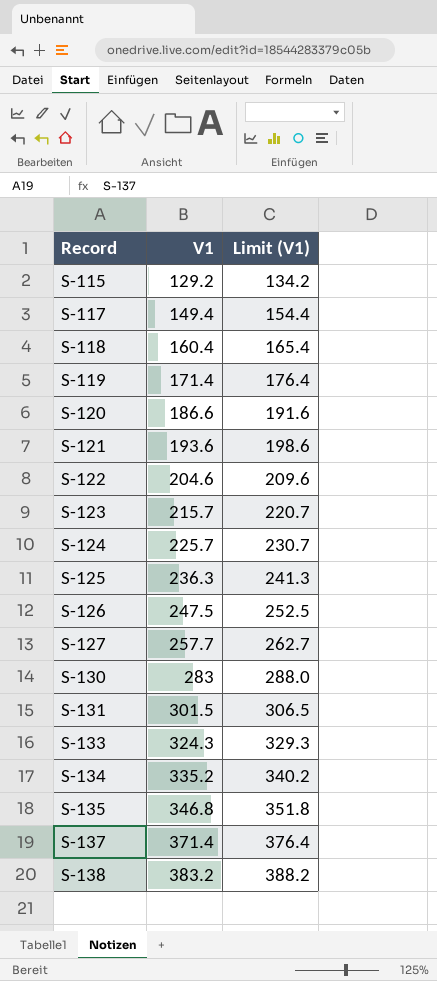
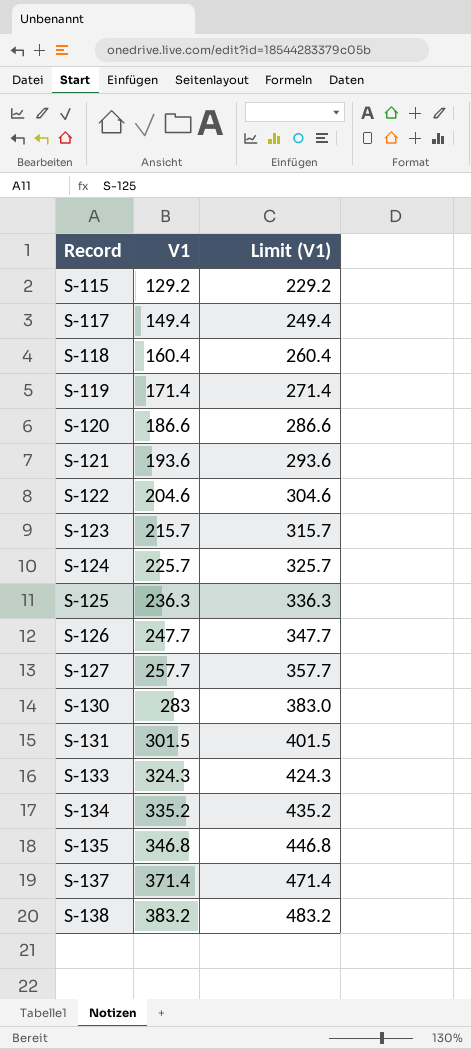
column Limit (V1) | formula: [V1] + 5 -> [V1] + 100
S-126 | V1: 247.5 -> 247.7

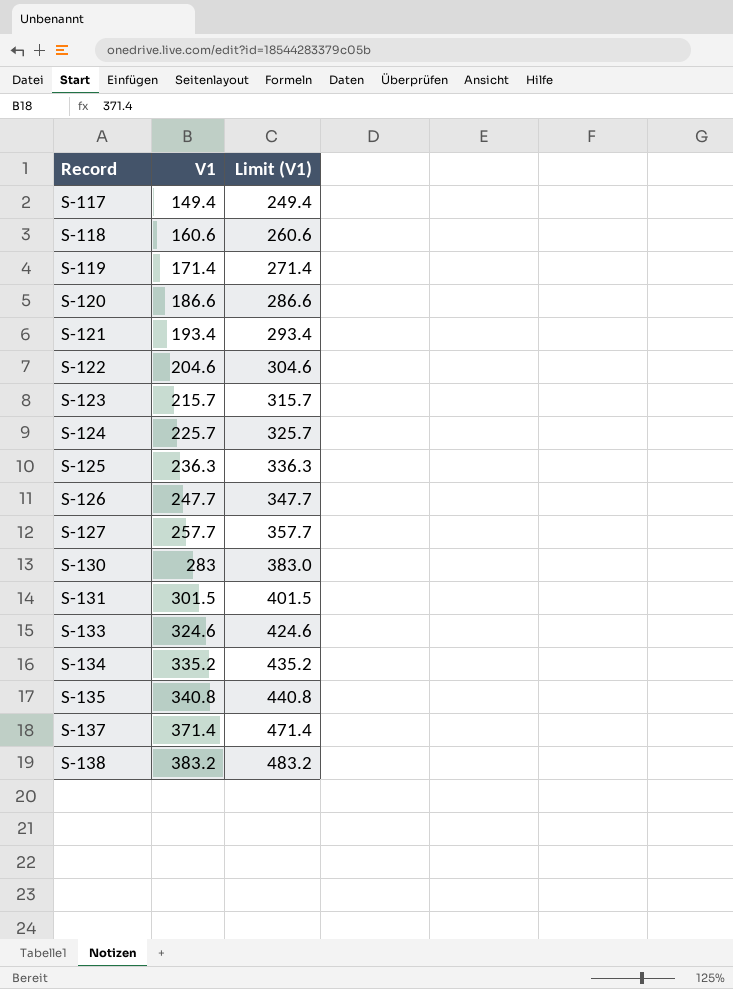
row S-115: 129.2 | 229.2 -> none
S-118 | V1: 160.4 -> 160.6
S-118 | Limit (V1): 260.4 -> 260.6
S-121 | V1: 193.6 -> 193.4
S-121 | Limit (V1): 293.6 -> 293.4
S-133 | V1: 324.3 -> 324.6
S-133 | Limit (V1): 424.3 -> 424.6
S-135 | V1: 346.8 -> 340.8
S-135 | Limit (V1): 446.8 -> 440.8

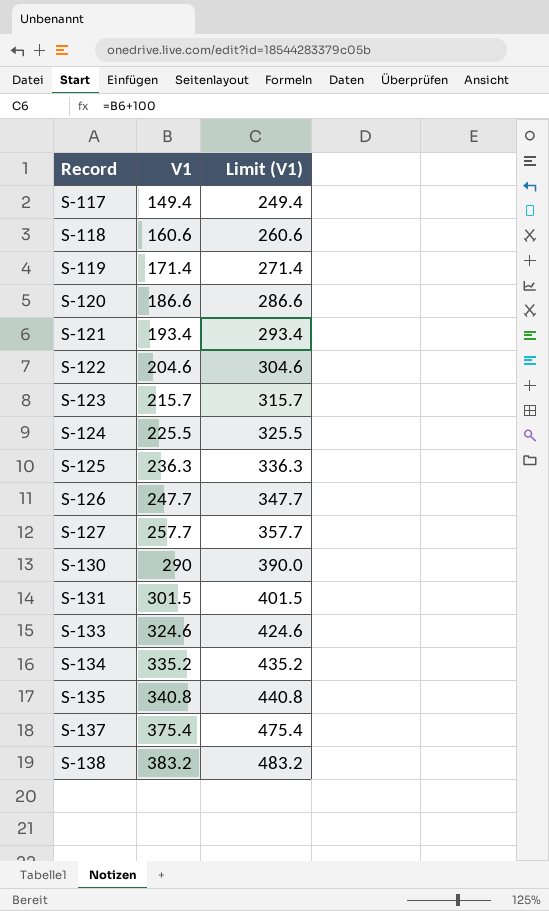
S-124 | V1: 225.7 -> 225.5
S-124 | Limit (V1): 325.7 -> 325.5
S-130 | V1: 283 -> 290
S-130 | Limit (V1): 383.0 -> 390.0
S-137 | V1: 371.4 -> 375.4
S-137 | Limit (V1): 471.4 -> 475.4

